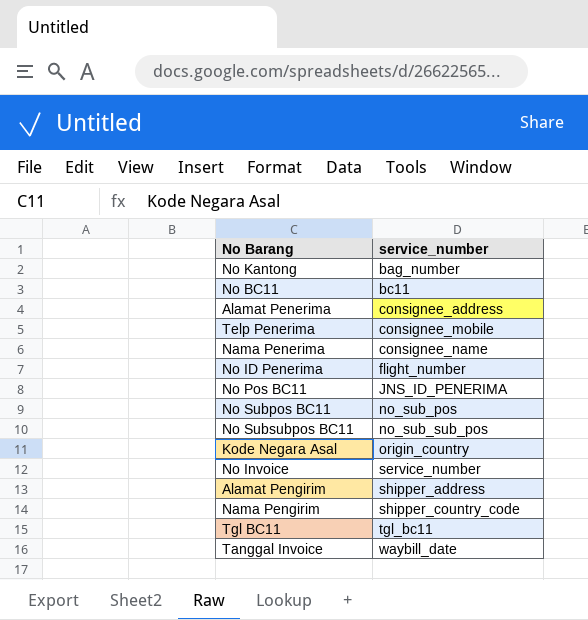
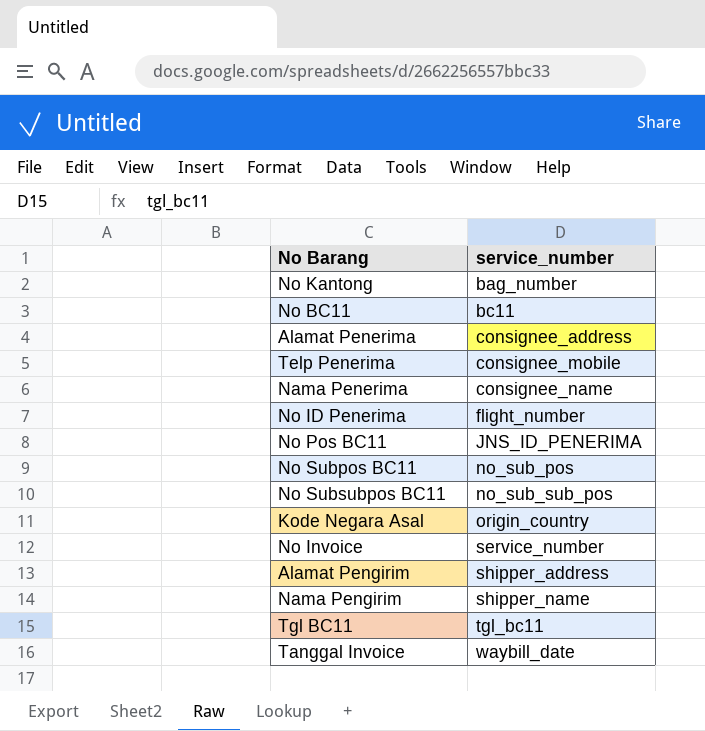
Nama Pengirim | service_number: shipper_country_code -> shipper_name

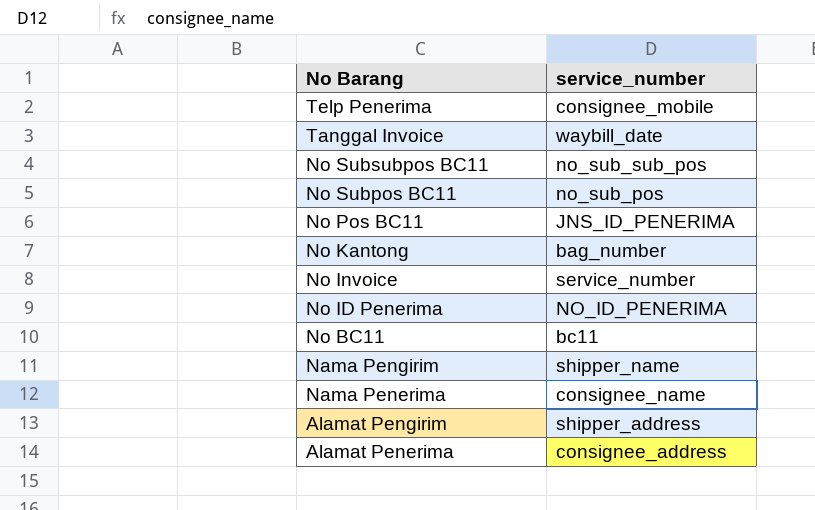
row order: service_number ascending -> No Barang descending
row Kode Negara Asal: origin_country -> none
row Tgl BC11: tgl_bc11 -> none
No ID Penerima | service_number: flight_number -> NO_ID_PENERIMA

